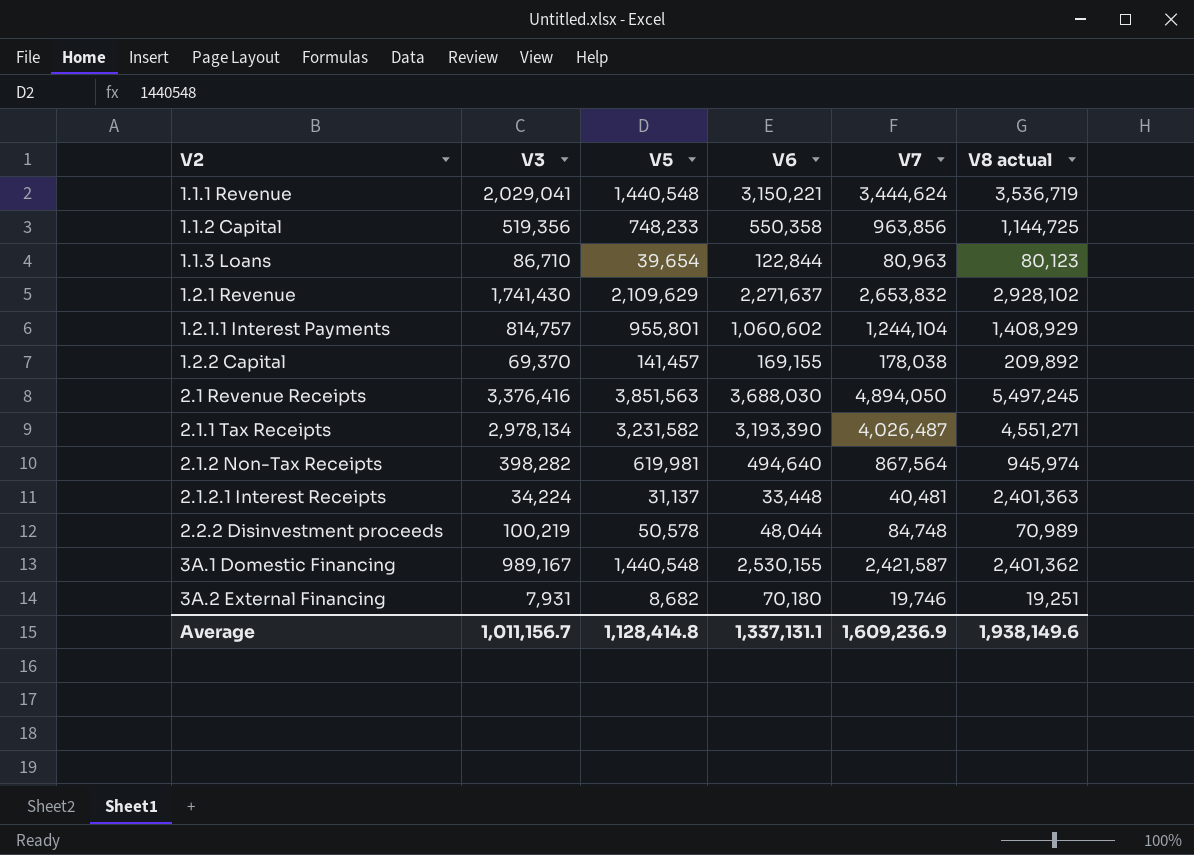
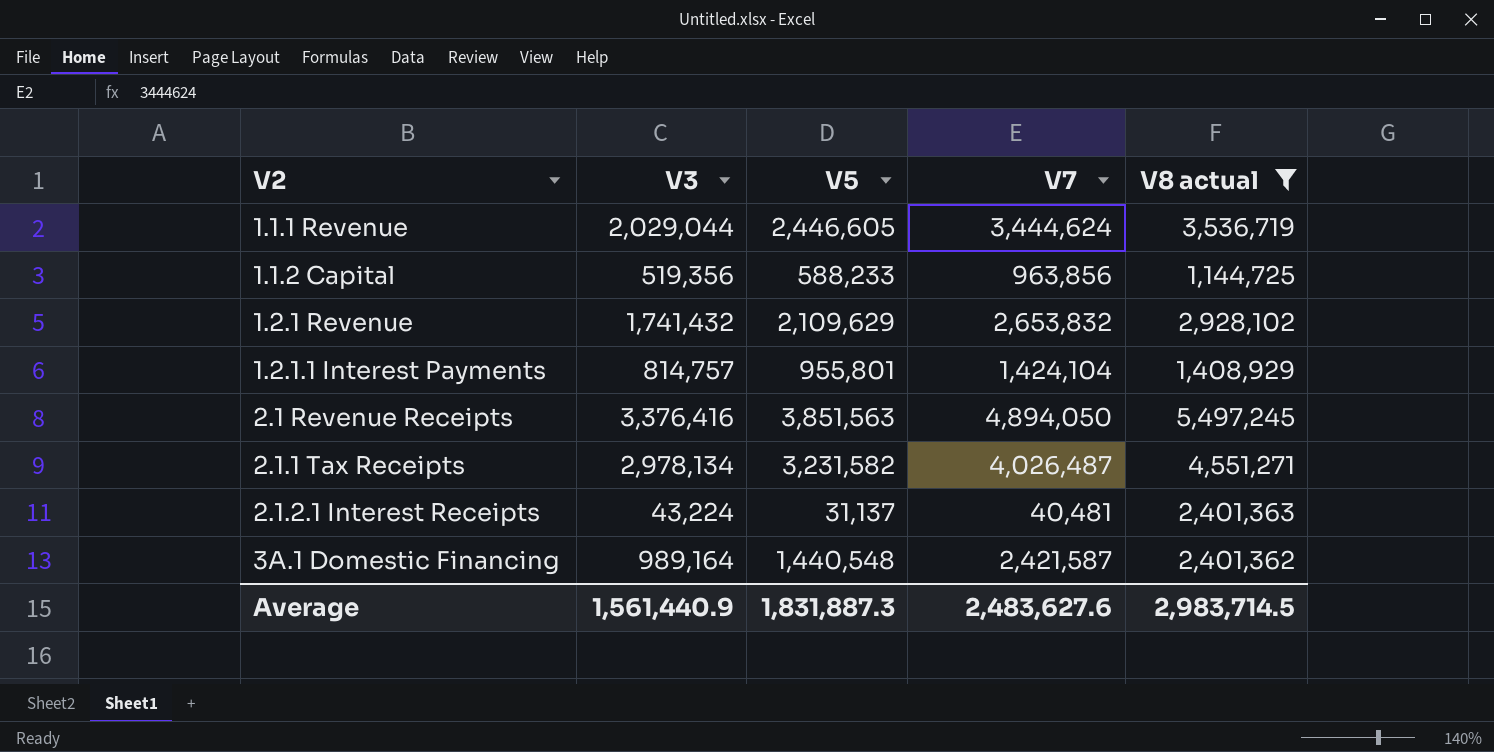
filter: none -> V8 actual >= 1,144,725
column V6 | position: 4 -> none
1.1.1 Revenue | V3: 2,029,041 -> 2,029,044
1.1.1 Revenue | V5: 1,440,548 -> 2,446,605
1.1.2 Capital | V5: 748,233 -> 588,233
1.2.1 Revenue | V3: 1,741,430 -> 1,741,432
1.2.1.1 Interest Payments | V7: 1,244,104 -> 1,424,104
2.1.2.1 Interest Receipts | V3: 34,224 -> 43,224
3A.1 Domestic Financing | V3: 989,167 -> 989,164
Average | V3: 1,011,156.7 -> 1,561,440.9
Average | V5: 1,128,414.8 -> 1,831,887.3
Average | V7: 1,609,236.9 -> 2,483,627.6
Average | V8 actual: 1,938,149.6 -> 2,983,714.5

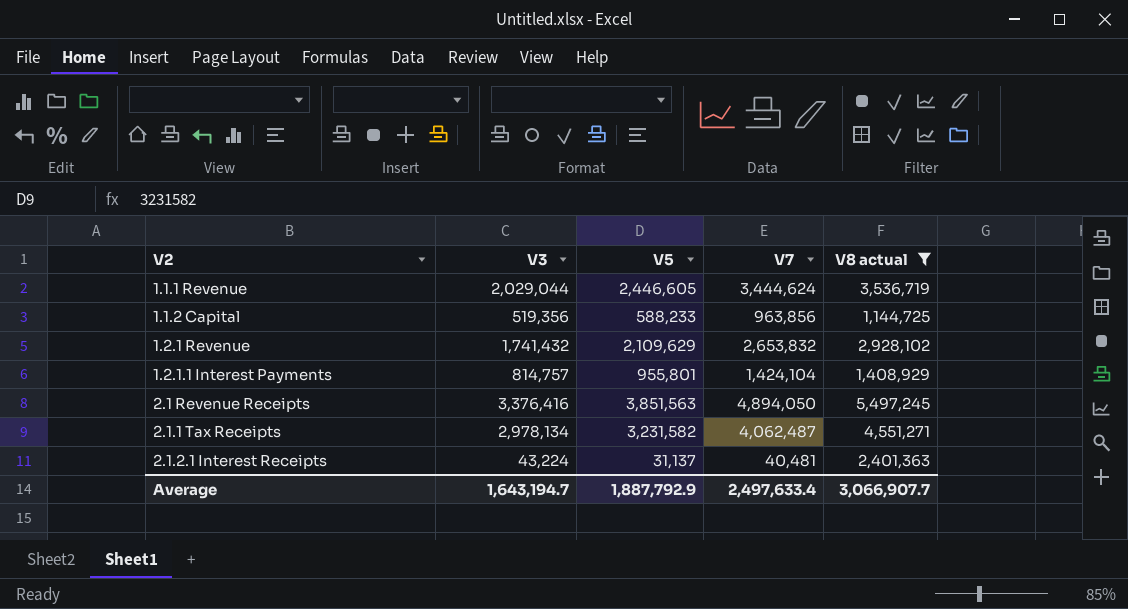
row 3A.1 Domestic Financing: 989,164 | 1,440,548 | 2,421,587 | 2,401,362 -> none
2.1.1 Tax Receipts | V7: 4,026,487 -> 4,062,487
Average | V3: 1,561,440.9 -> 1,643,194.7
Average | V5: 1,831,887.3 -> 1,887,792.9
Average | V7: 2,483,627.6 -> 2,497,633.4
Average | V8 actual: 2,983,714.5 -> 3,066,907.7

